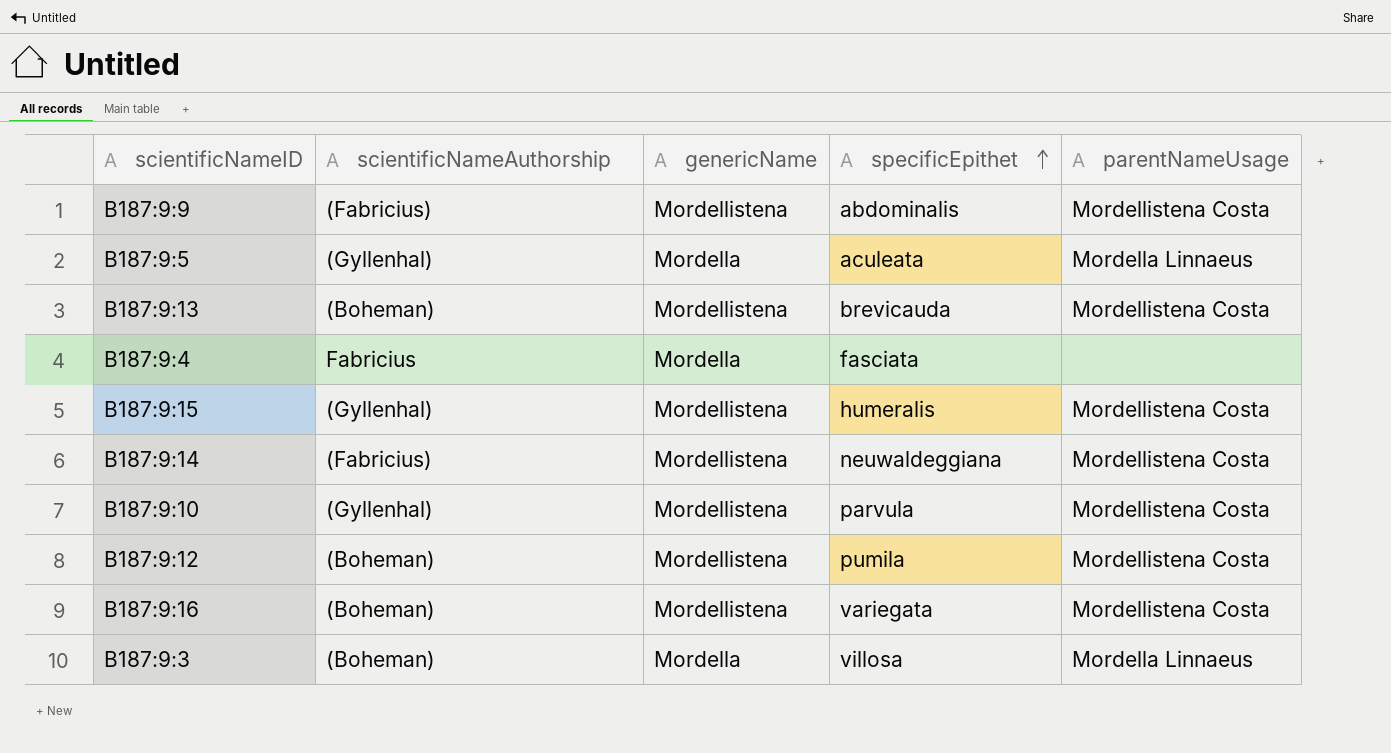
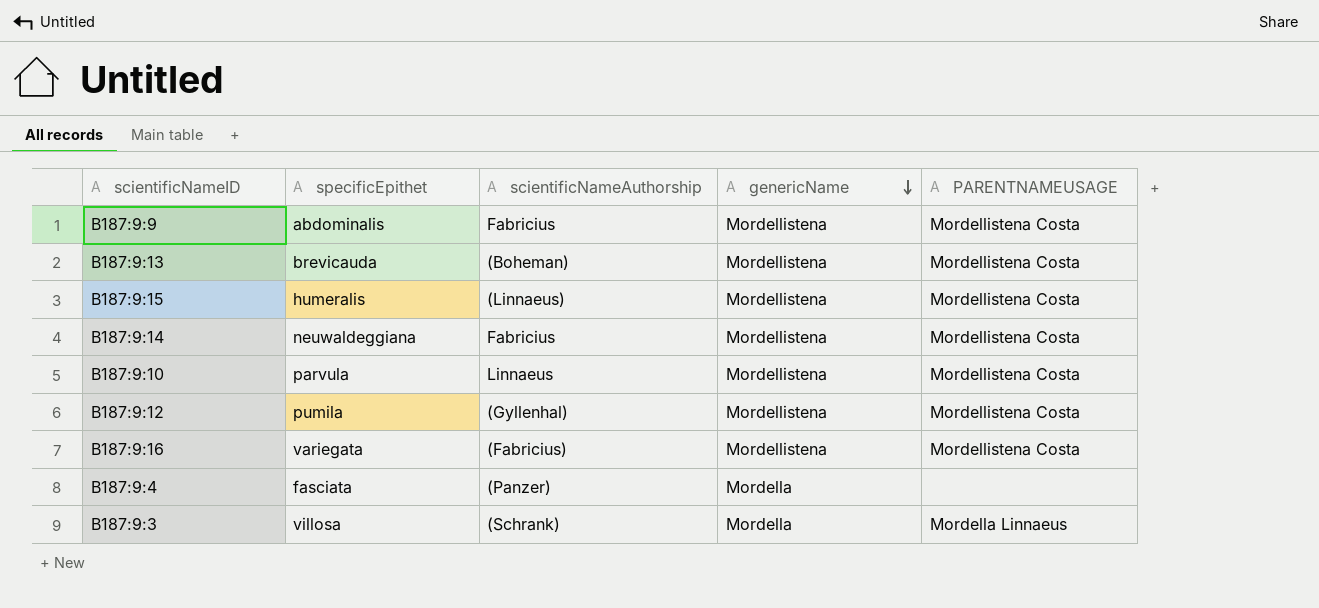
row order: specificEpithet ascending -> genericName descending
column specificEpithet | position: 4 -> 2
column name: parentNameUsage -> PARENTNAMEUSAGE
row B187:9:5: (Gyllenhal) | Mordella | aculeata | Mordella Linnaeus -> none
B187:9:9 | scientificNameAuthorship: (Fabricius) -> Fabricius
B187:9:15 | scientificNameAuthorship: (Gyllenhal) -> (Linnaeus)
B187:9:14 | scientificNameAuthorship: (Fabricius) -> Fabricius
B187:9:10 | scientificNameAuthorship: (Gyllenhal) -> Linnaeus
B187:9:12 | scientificNameAuthorship: (Boheman) -> (Gyllenhal)
B187:9:16 | scientificNameAuthorship: (Boheman) -> (Fabricius)
B187:9:4 | scientificNameAuthorship: Fabricius -> (Panzer)
B187:9:3 | scientificNameAuthorship: (Boheman) -> (Schrank)

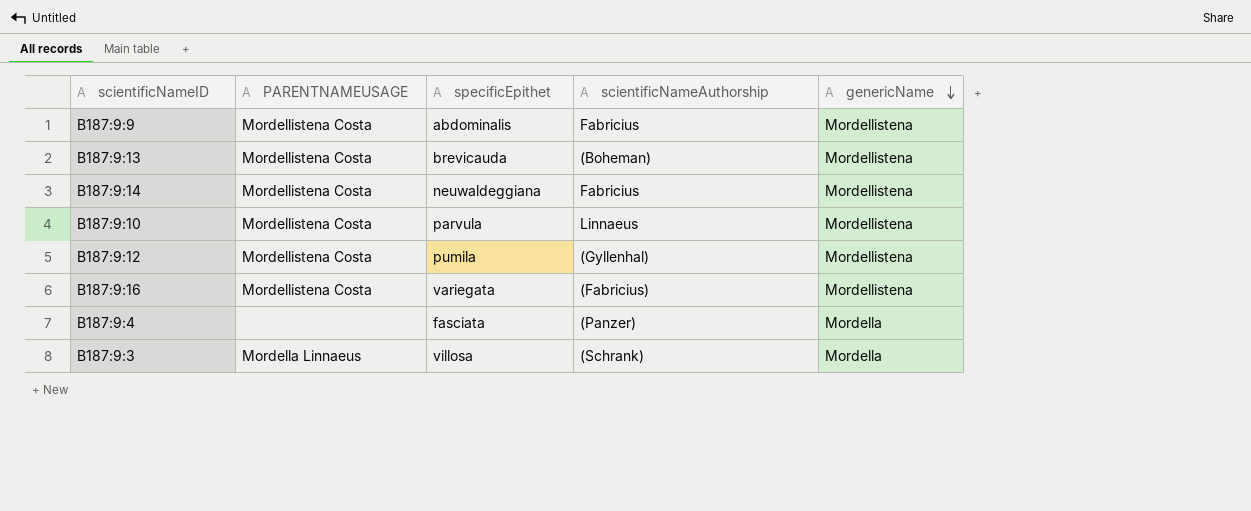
column PARENTNAMEUSAGE | position: 5 -> 2
row B187:9:15: humeralis | (Linnaeus) | Mordellistena | Mordellistena Costa -> none

